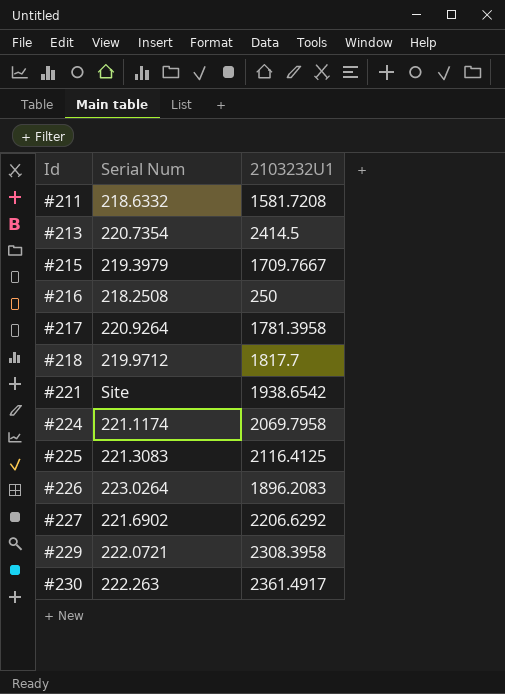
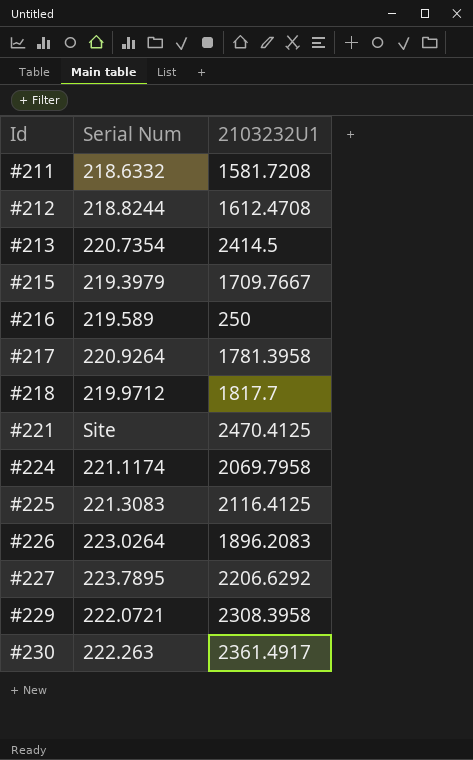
row #212: none -> 218.8244 | 1612.4708
#216 | Serial Num: 218.2508 -> 219.589
#221 | 2103232U1: 1938.6542 -> 2470.4125
#227 | Serial Num: 221.6902 -> 223.7895

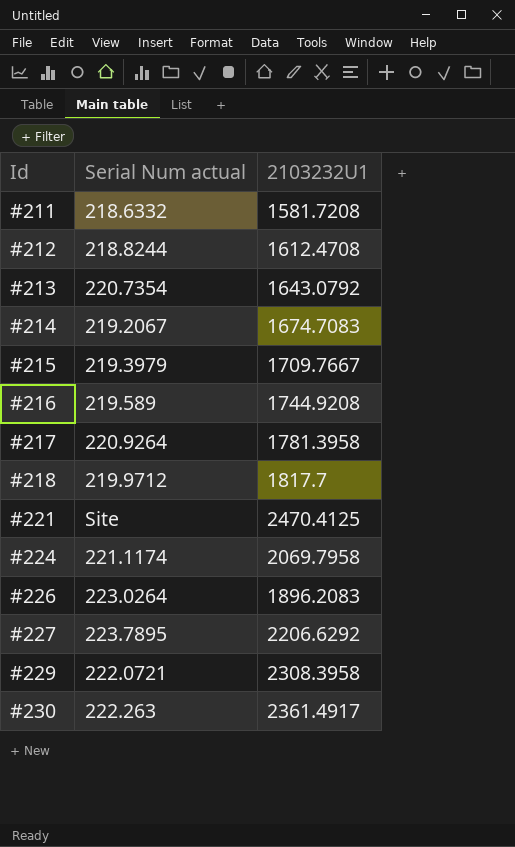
column name: Serial Num -> Serial Num actual
row #225: 221.3083 | 2116.4125 -> none
#213 | 2103232U1: 2414.5 -> 1643.0792
row #214: none -> 219.2067 | 1674.7083
#216 | 2103232U1: 250 -> 1744.9208

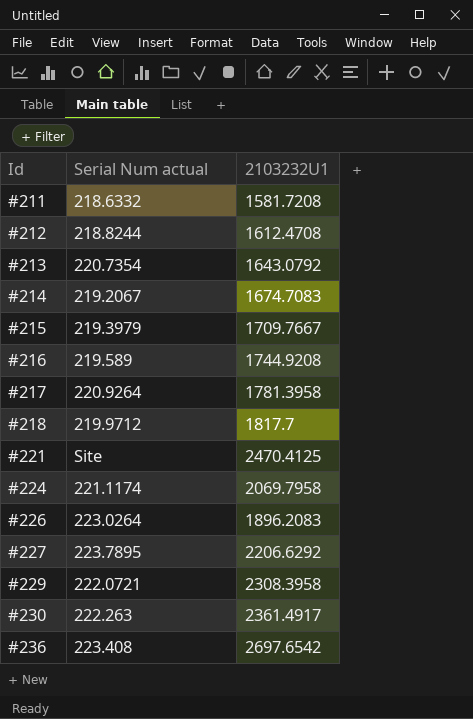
row #236: none -> 223.408 | 2697.6542

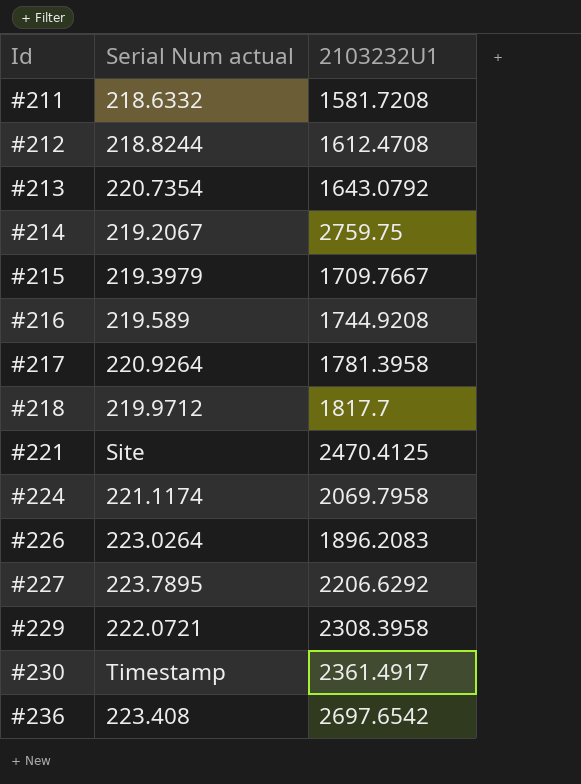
#214 | 2103232U1: 1674.7083 -> 2759.75
#230 | Serial Num actual: 222.263 -> Timestamp

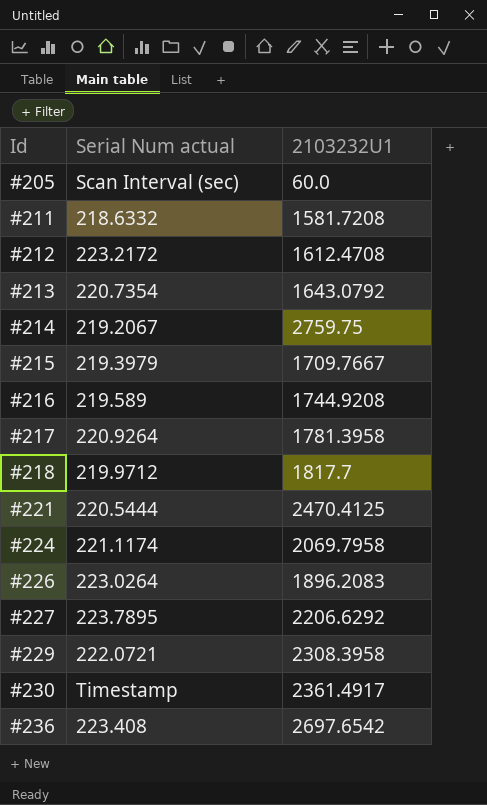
row #205: none -> Scan Interval (sec) | 60.0
#212 | Serial Num actual: 218.8244 -> 223.2172
#221 | Serial Num actual: Site -> 220.5444

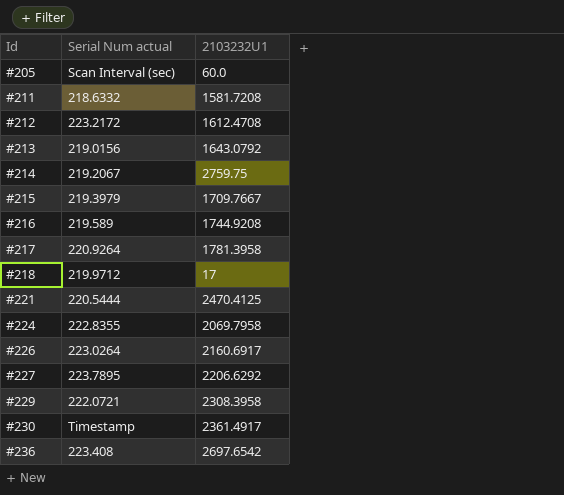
#213 | Serial Num actual: 220.7354 -> 219.0156
#218 | 2103232U1: 1817.7 -> 17
#224 | Serial Num actual: 221.1174 -> 222.8355
#226 | 2103232U1: 1896.2083 -> 2160.6917

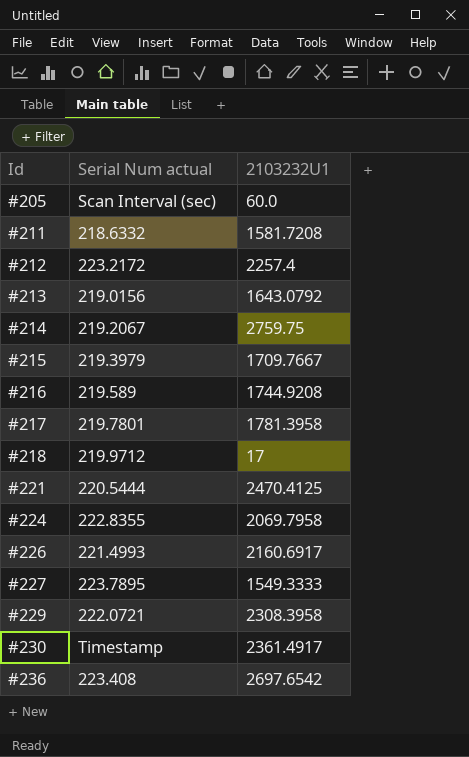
#212 | 2103232U1: 1612.4708 -> 2257.4
#217 | Serial Num actual: 220.9264 -> 219.7801
#226 | Serial Num actual: 223.0264 -> 221.4993
#227 | 2103232U1: 2206.6292 -> 1549.3333

